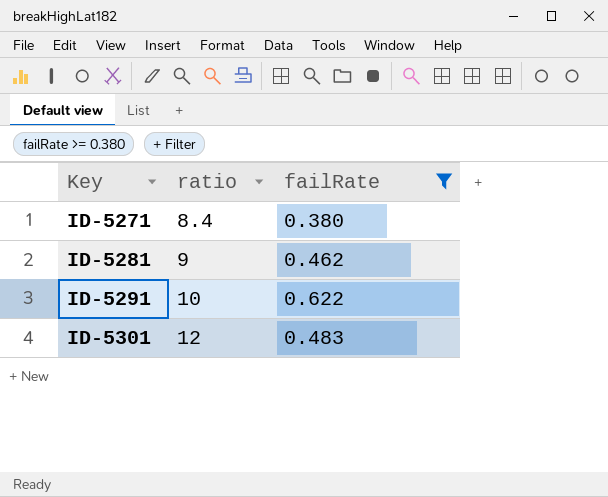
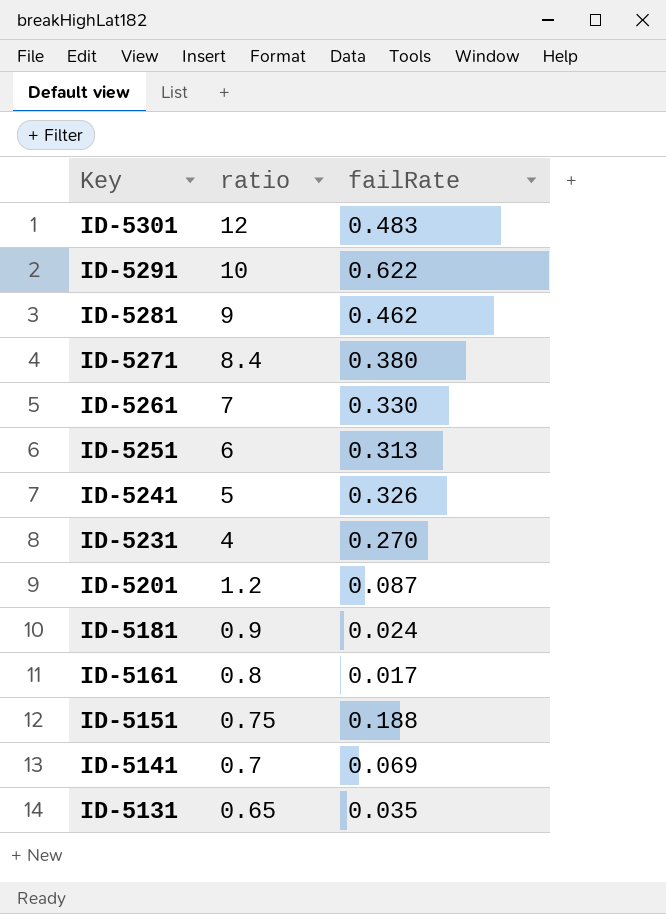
filter: failRate >= 0.380 -> none
row order: Key ascending -> Key descending

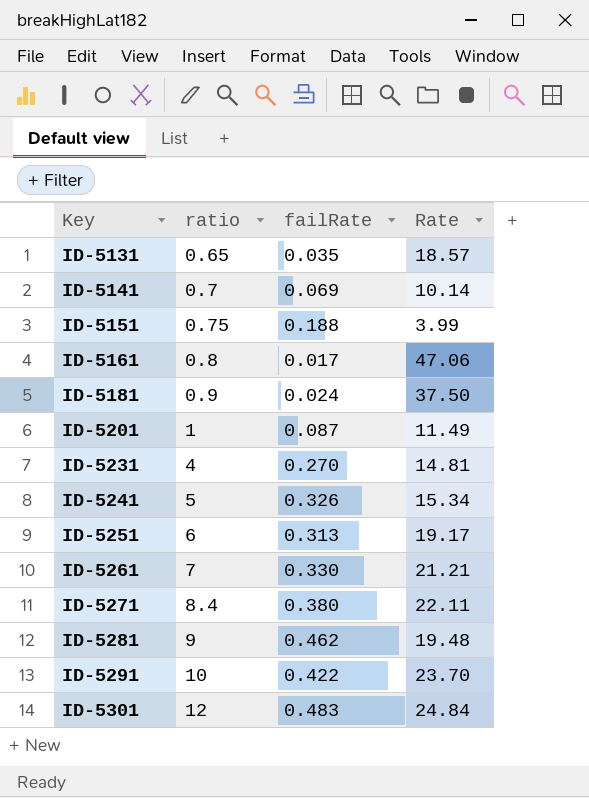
row order: Key descending -> Key ascending
column Rate | formula: none -> [ratio] / [failRate]
ID-5201 | ratio: 1.2 -> 1
ID-5291 | failRate: 0.622 -> 0.422

